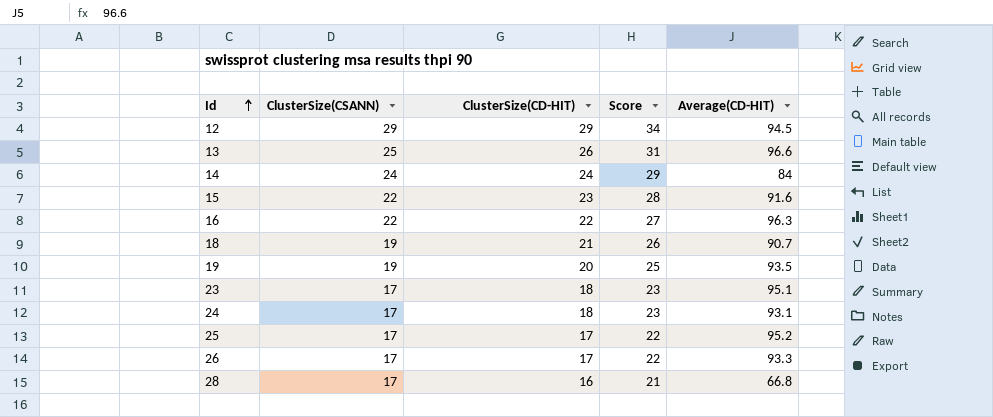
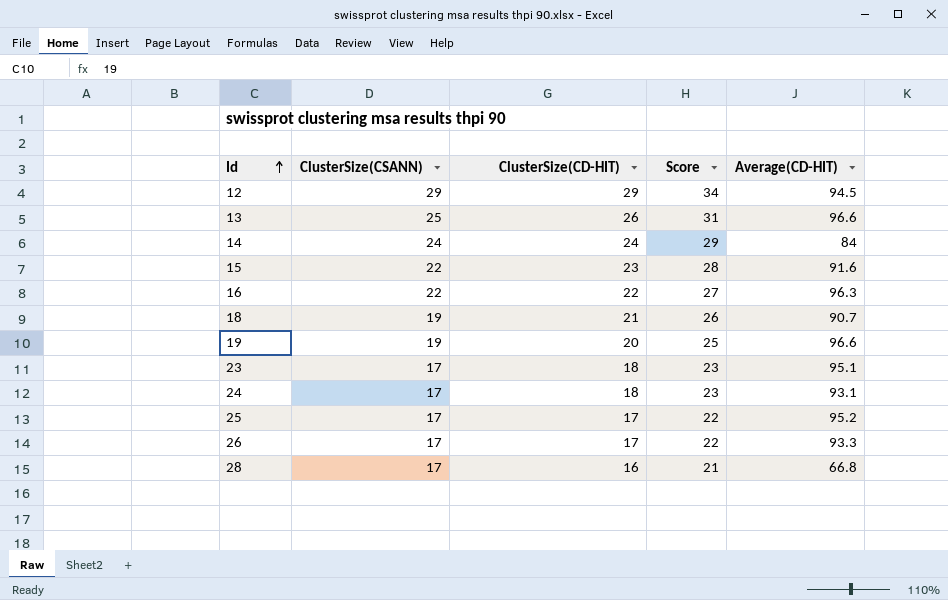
19 | Average(CD-HIT): 93.5 -> 96.6

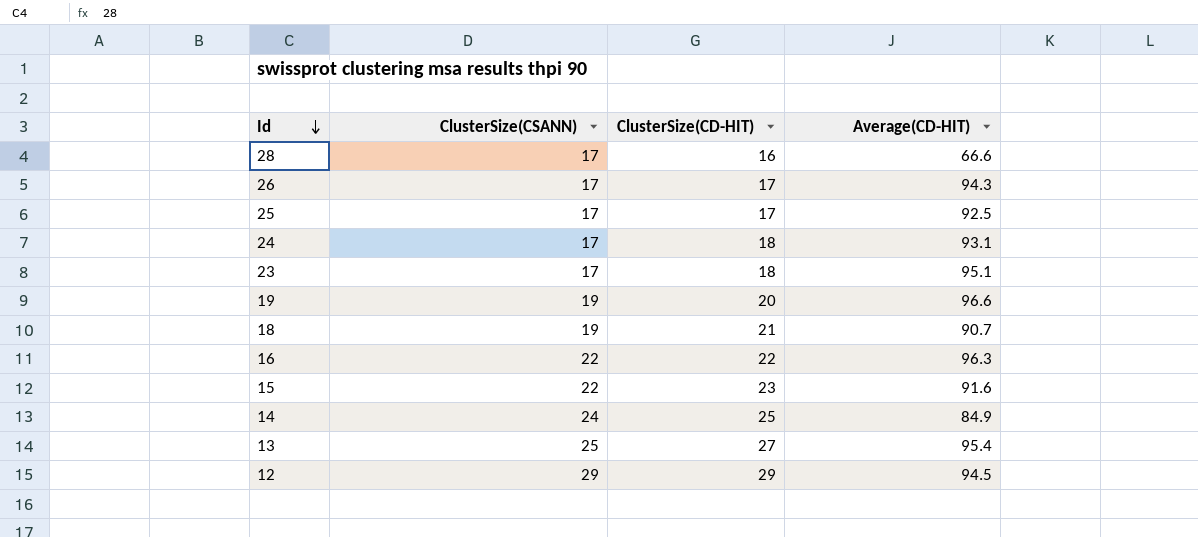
row order: Id ascending -> Id descending
column Score | formula: [ClusterSize(CD-HIT)] + 5 -> none
28 | Average(CD-HIT): 66.8 -> 66.6
26 | Average(CD-HIT): 93.3 -> 94.3
25 | Average(CD-HIT): 95.2 -> 92.5
14 | ClusterSize(CD-HIT): 24 -> 25
14 | Average(CD-HIT): 84 -> 84.9
13 | ClusterSize(CD-HIT): 26 -> 27
13 | Average(CD-HIT): 96.6 -> 95.4

